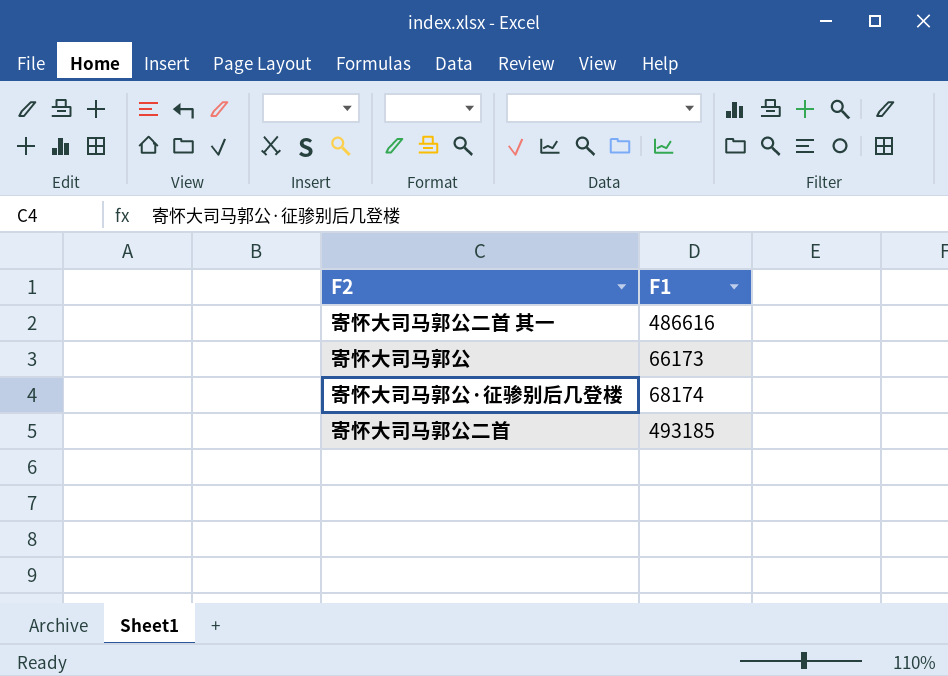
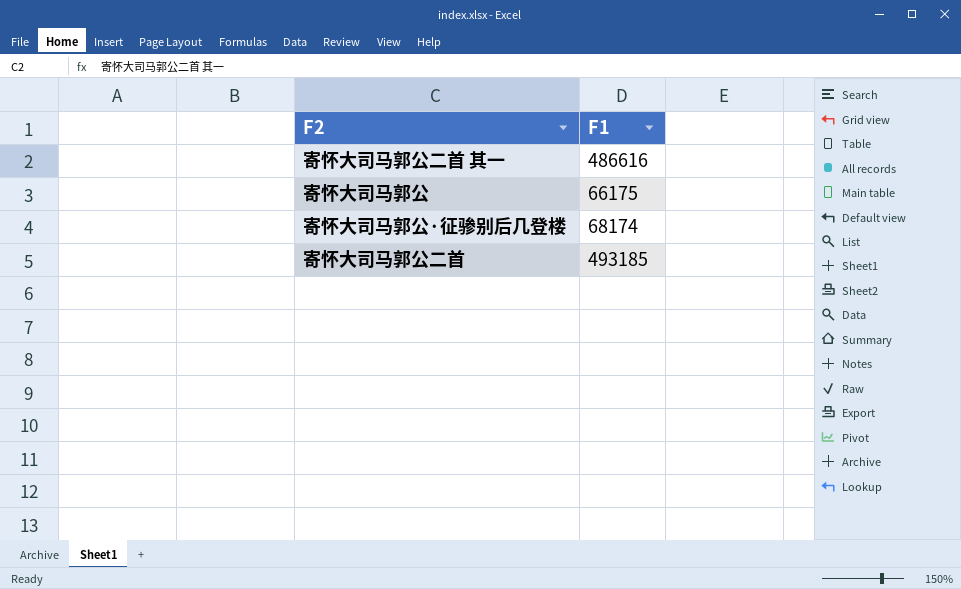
寄怀大司马郭公 | F1: 66173 -> 66175

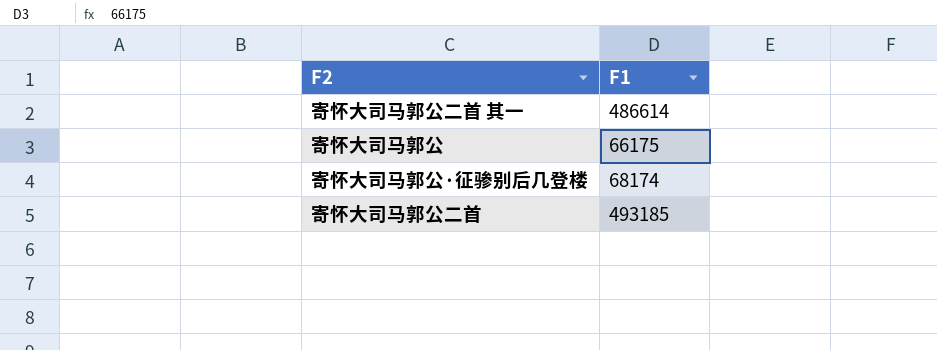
寄怀大司马郭公二首 其一 | F1: 486616 -> 486614

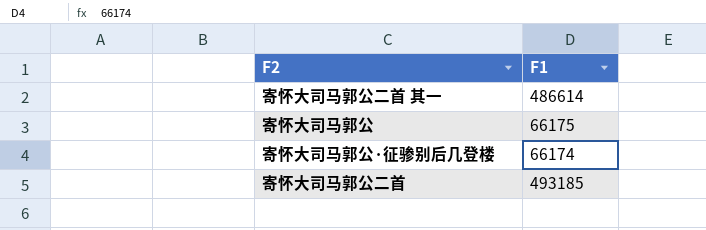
寄怀大司马郭公·征骖别后几登楼 | F1: 68174 -> 66174

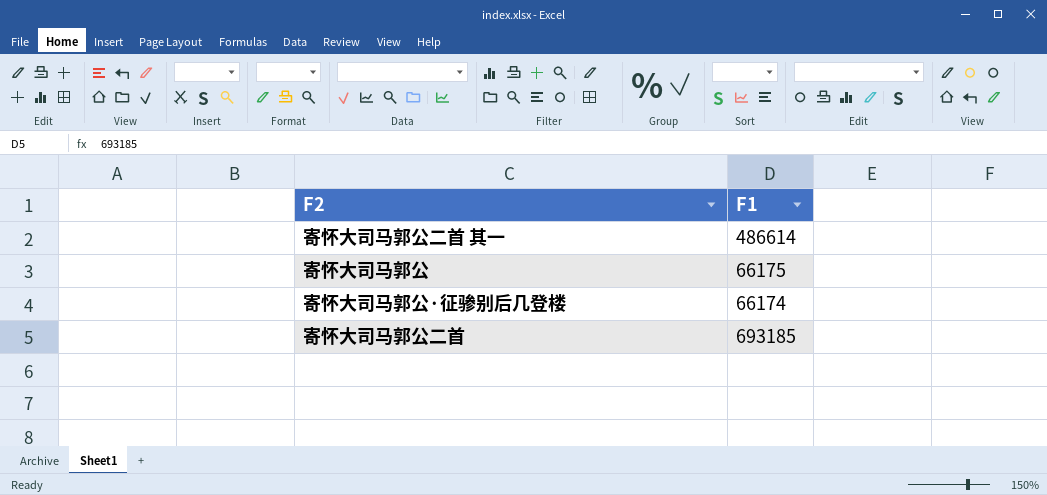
寄怀大司马郭公二首 | F1: 493185 -> 693185

